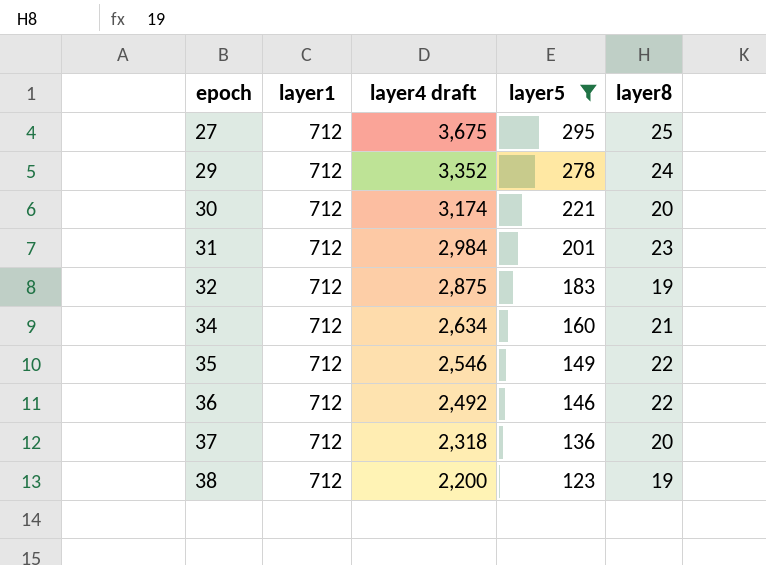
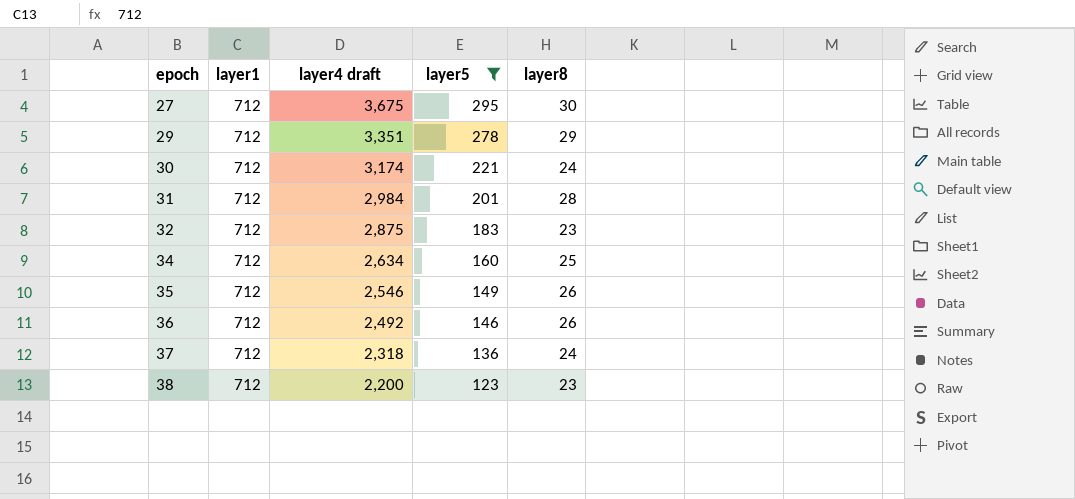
27 | layer8: 25 -> 30
29 | layer4 draft: 3,352 -> 3,351
29 | layer8: 24 -> 29
30 | layer8: 20 -> 24
31 | layer8: 23 -> 28
32 | layer8: 19 -> 23
34 | layer8: 21 -> 25
35 | layer8: 22 -> 26
36 | layer8: 22 -> 26
37 | layer8: 20 -> 24
38 | layer8: 19 -> 23

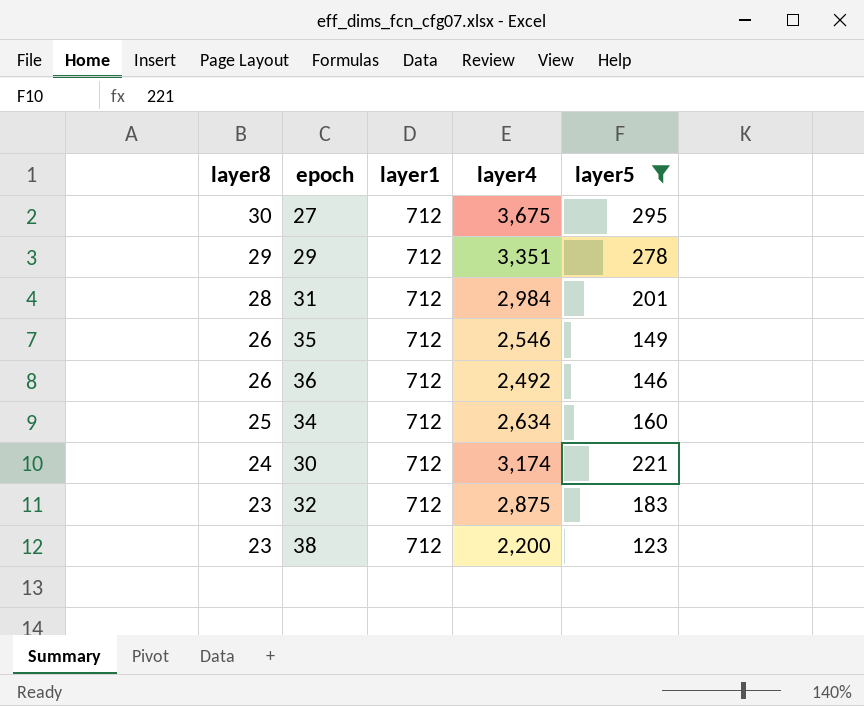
row order: epoch ascending -> layer8 descending
column layer8 | position: 5 -> 1
column name: layer4 draft -> layer4
row 37: 712 | 2,318 | 136 | 24 -> none

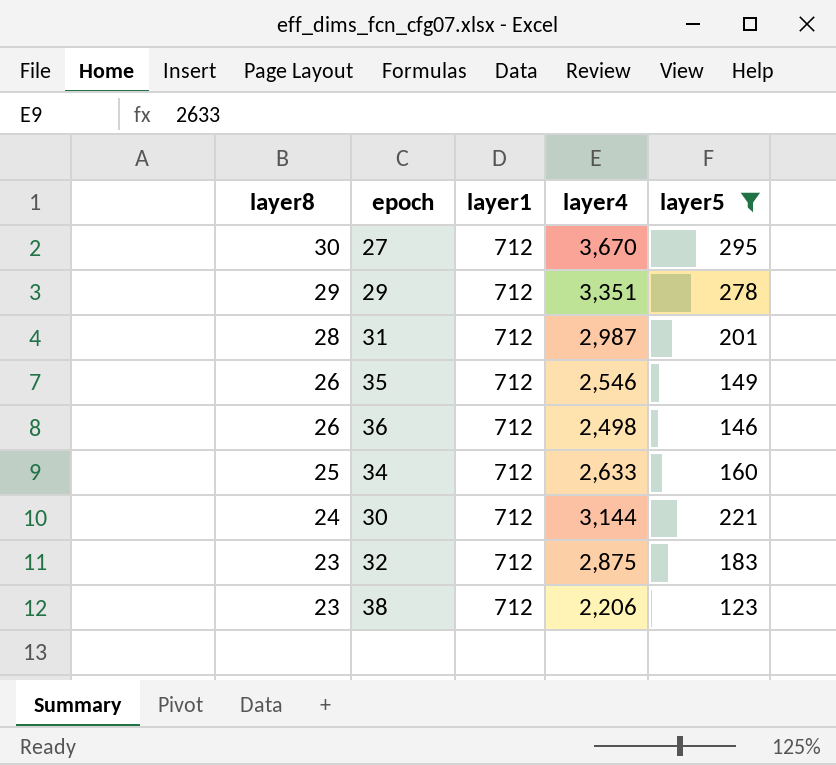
27 | layer4: 3,675 -> 3,670
31 | layer4: 2,984 -> 2,987
36 | layer4: 2,492 -> 2,498
34 | layer4: 2,634 -> 2,633
30 | layer4: 3,174 -> 3,144
38 | layer4: 2,200 -> 2,206

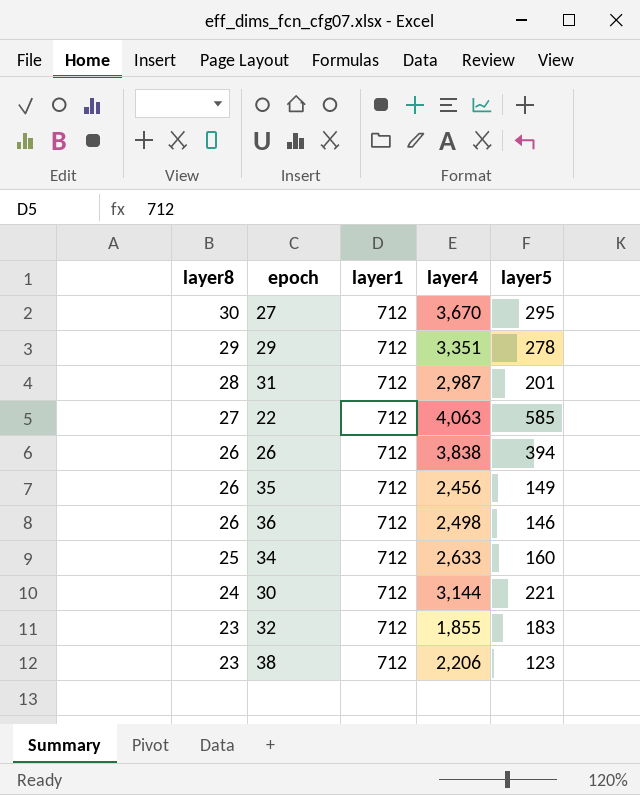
filter: layer5 <= 295 -> none
35 | layer4: 2,546 -> 2,456
32 | layer4: 2,875 -> 1,855

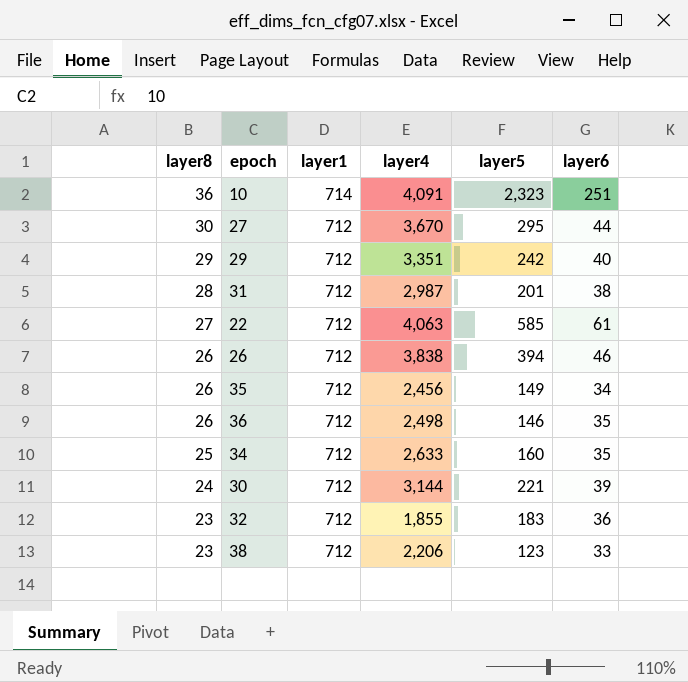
column layer6 | position: none -> 6
row 10: none -> 36 | 714 | 4,091 | 2,323 | 251
29 | layer5: 278 -> 242

